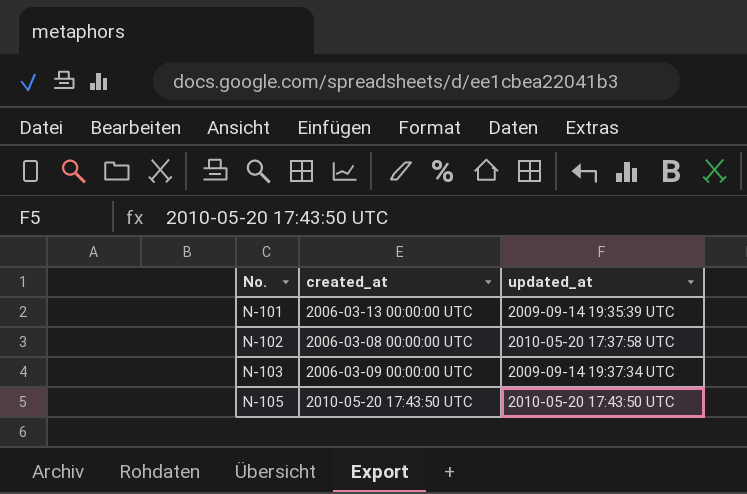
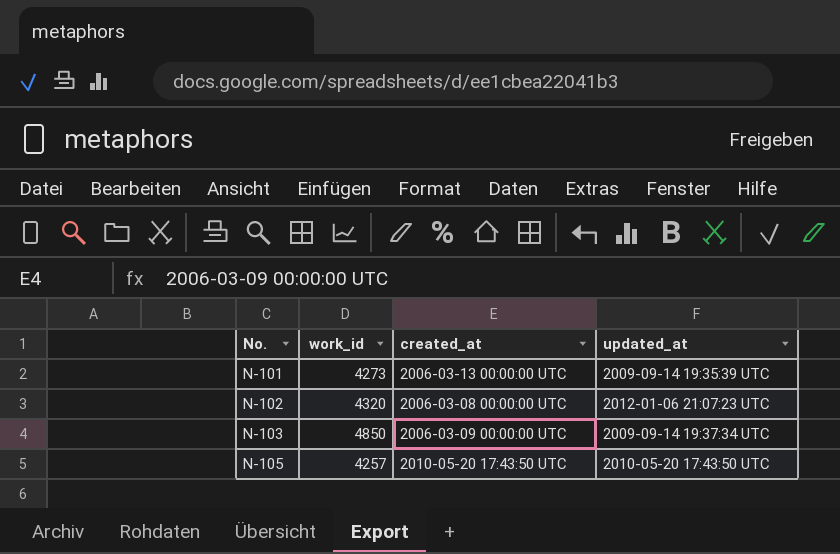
column work_id | position: none -> 2
N-102 | updated_at: 2010-05-20 17:37:58 UTC -> 2012-01-06 21:07:23 UTC

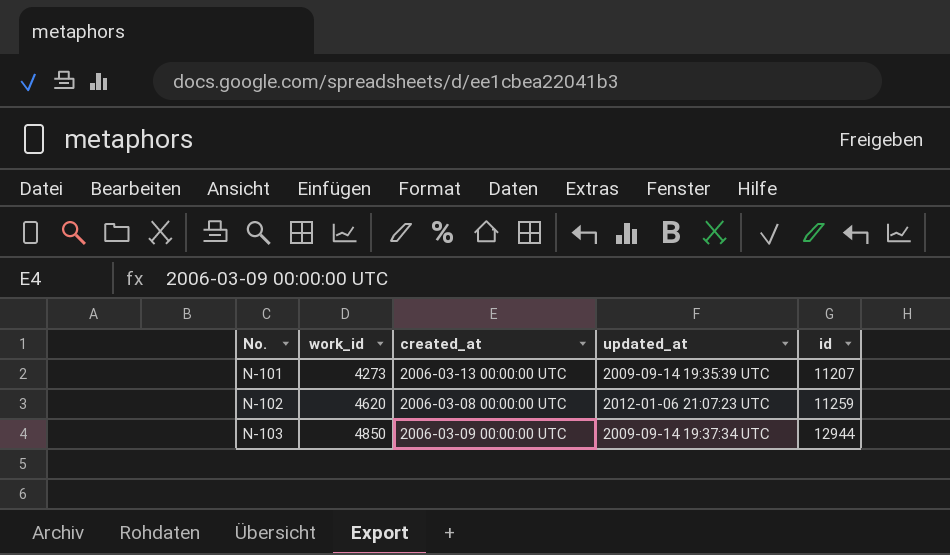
column id | position: none -> 5
row N-105: 4257 | 2010-05-20 17:43:50 UTC | 2010-05-20 17:43:50 UTC -> none
N-102 | work_id: 4320 -> 4620

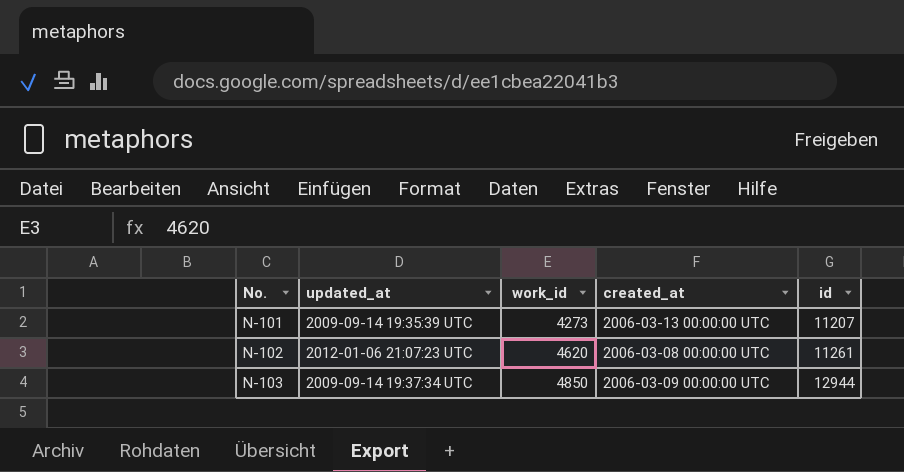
column updated_at | position: 4 -> 2
N-102 | id: 11259 -> 11261

